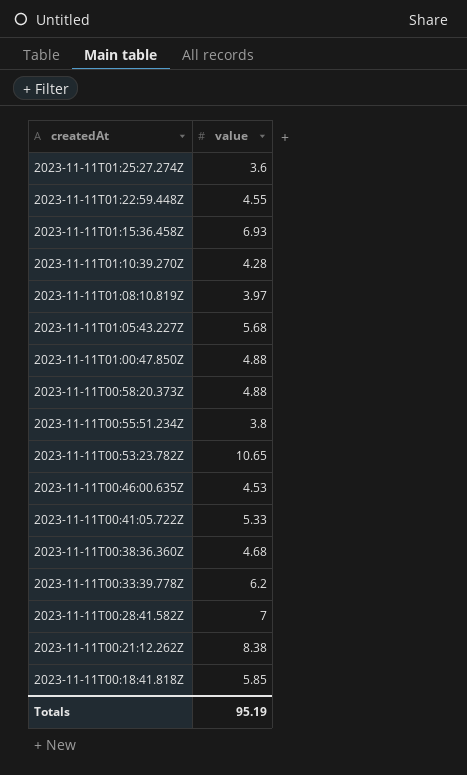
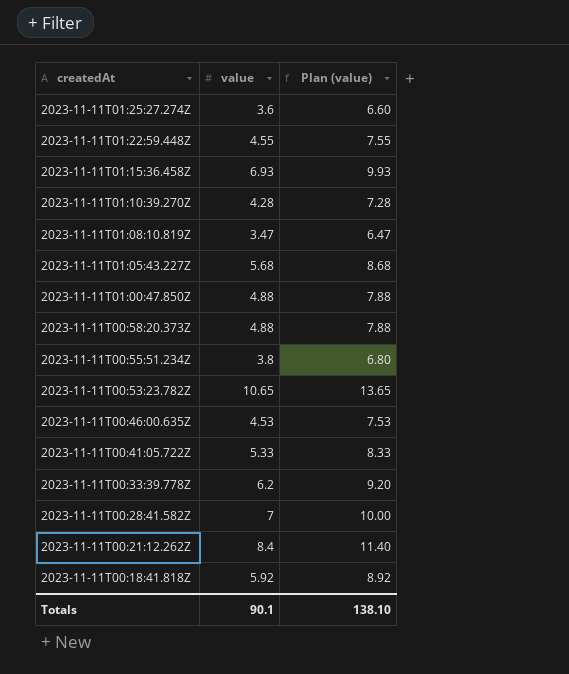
column Plan (value) | formula: none -> [value] + 3
row 2023-11-11T00:38:36.360Z: 4.68 -> none
2023-11-11T01:08:10.819Z | value: 3.97 -> 3.47
2023-11-11T00:21:12.262Z | value: 8.38 -> 8.4
2023-11-11T00:18:41.818Z | value: 5.85 -> 5.92
Totals | value: 95.19 -> 90.1

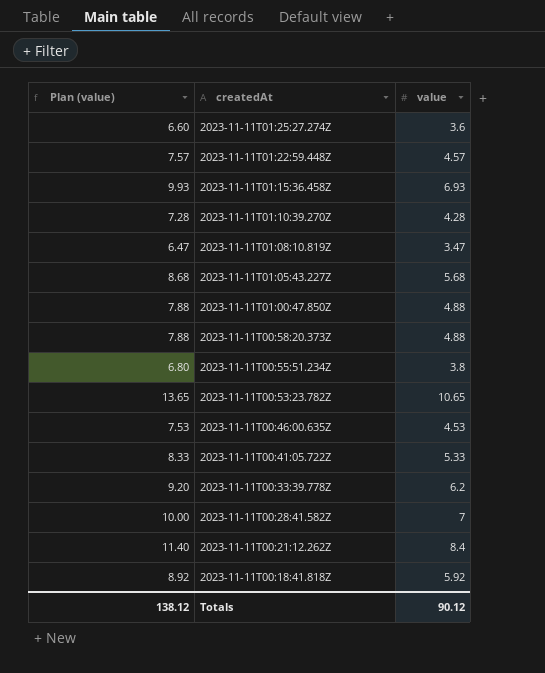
column Plan (value) | position: 3 -> 1
2023-11-11T01:22:59.448Z | Plan (value): 7.55 -> 7.57
2023-11-11T01:22:59.448Z | value: 4.55 -> 4.57
Totals | Plan (value): 138.10 -> 138.12
Totals | value: 90.1 -> 90.12

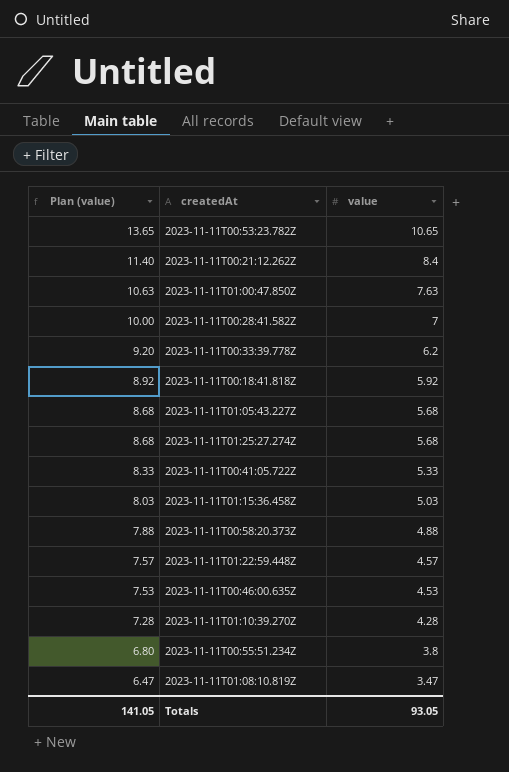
row order: createdAt descending -> Plan (value) descending
2023-11-11T01:00:47.850Z | Plan (value): 7.88 -> 10.63
2023-11-11T01:00:47.850Z | value: 4.88 -> 7.63
2023-11-11T01:25:27.274Z | Plan (value): 6.60 -> 8.68
2023-11-11T01:25:27.274Z | value: 3.6 -> 5.68
2023-11-11T01:15:36.458Z | Plan (value): 9.93 -> 8.03
2023-11-11T01:15:36.458Z | value: 6.93 -> 5.03
Totals | Plan (value): 138.12 -> 141.05
Totals | value: 90.12 -> 93.05

